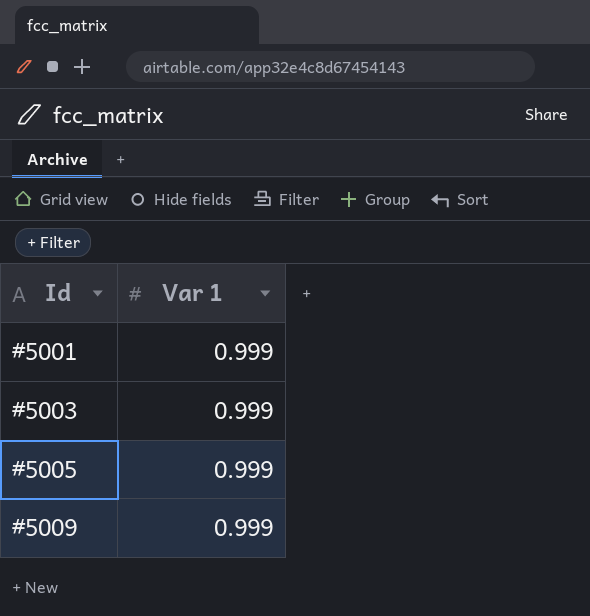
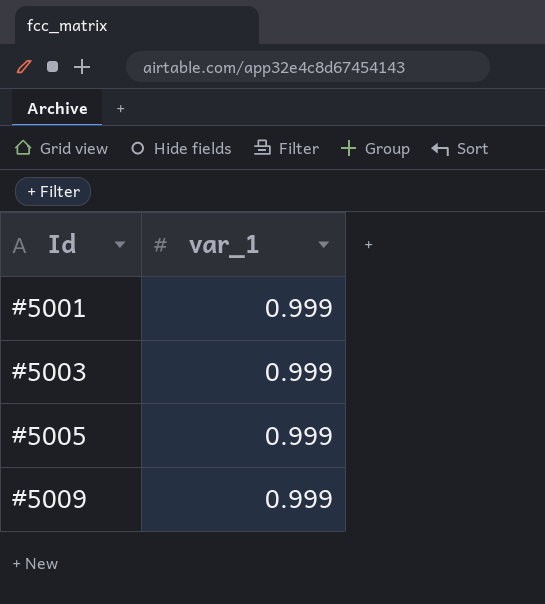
column name: Var 1 -> var_1

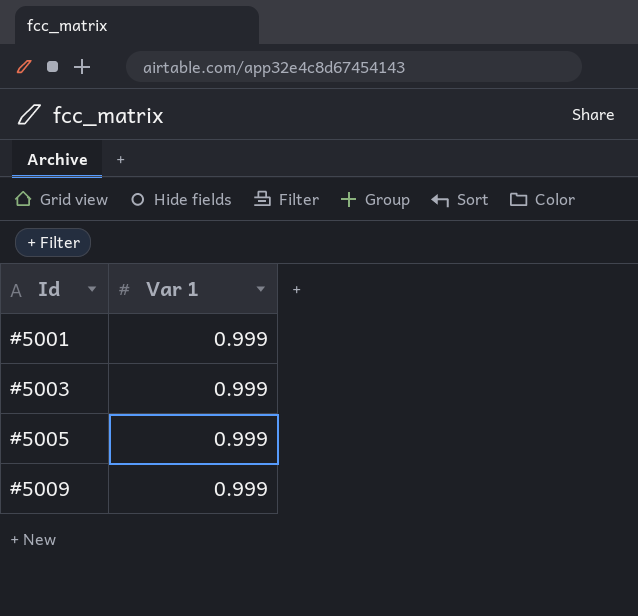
column name: var_1 -> Var 1

